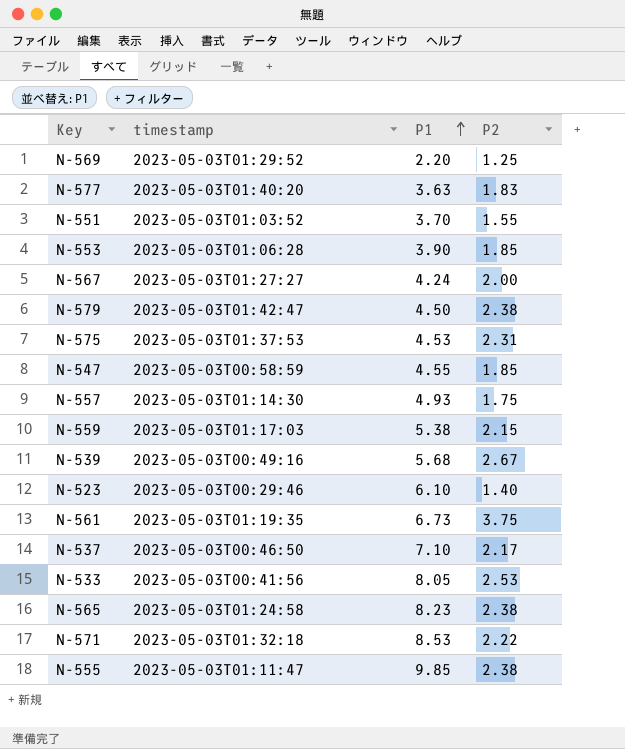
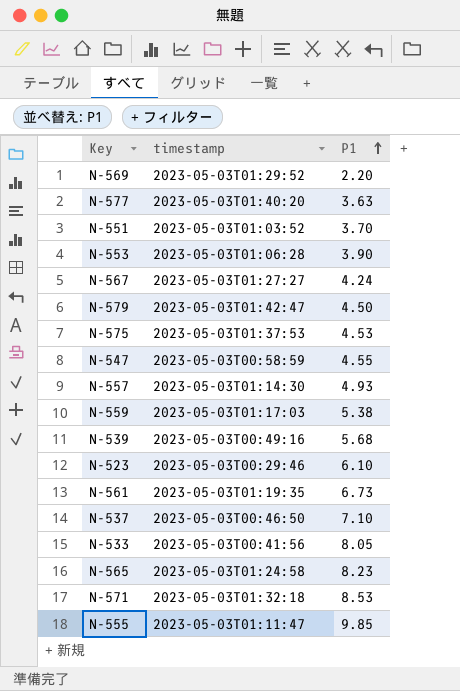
column P2 | position: 4 -> none

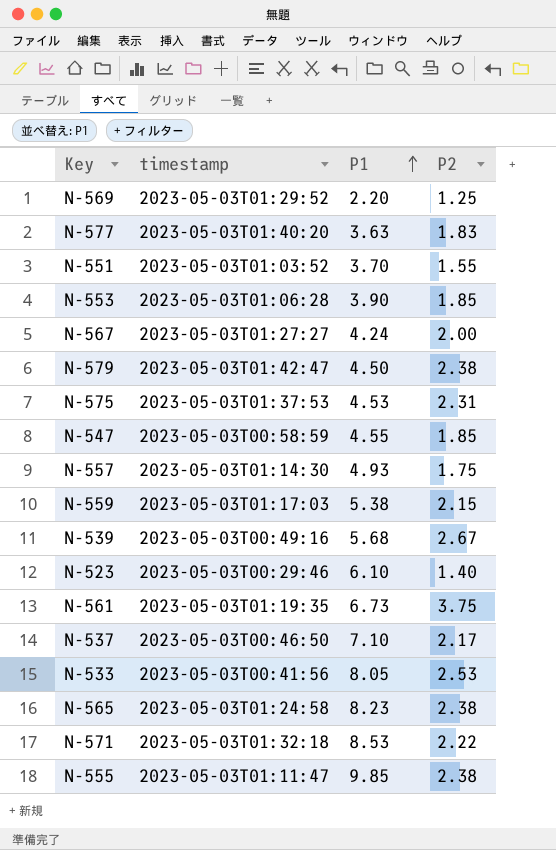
column P2 | position: none -> 4

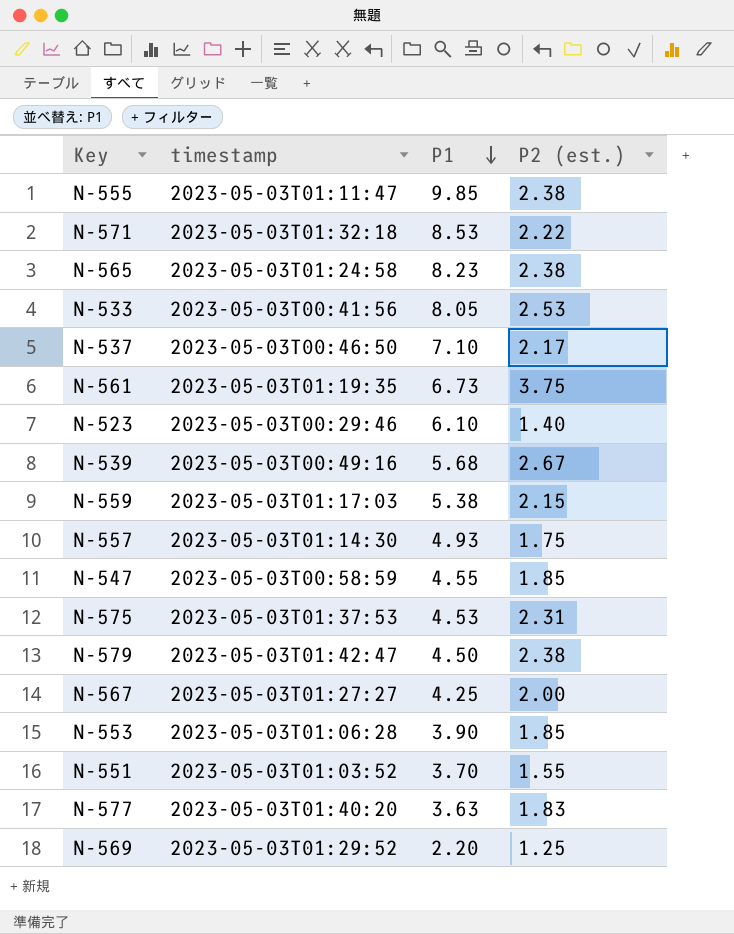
row order: P1 ascending -> P1 descending
column name: P2 -> P2 (est.)
N-567 | P1: 4.24 -> 4.25

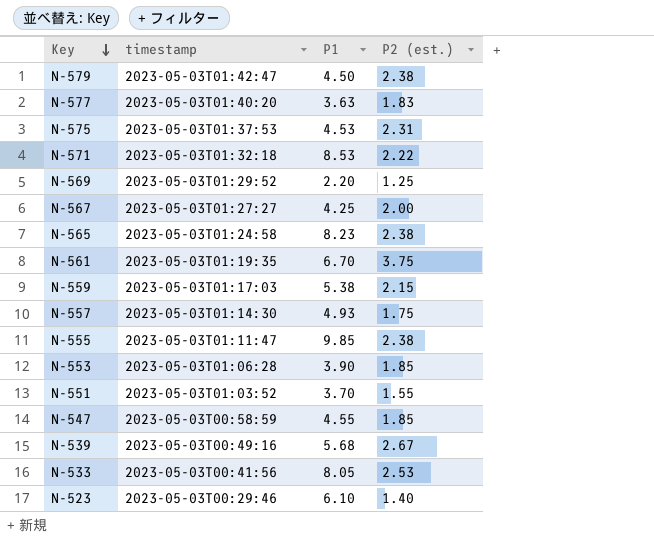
row order: P1 descending -> Key descending
row N-537: 2023-05-03T00:46:50 | 7.10 | 2.17 -> none
N-561 | P1: 6.73 -> 6.70

